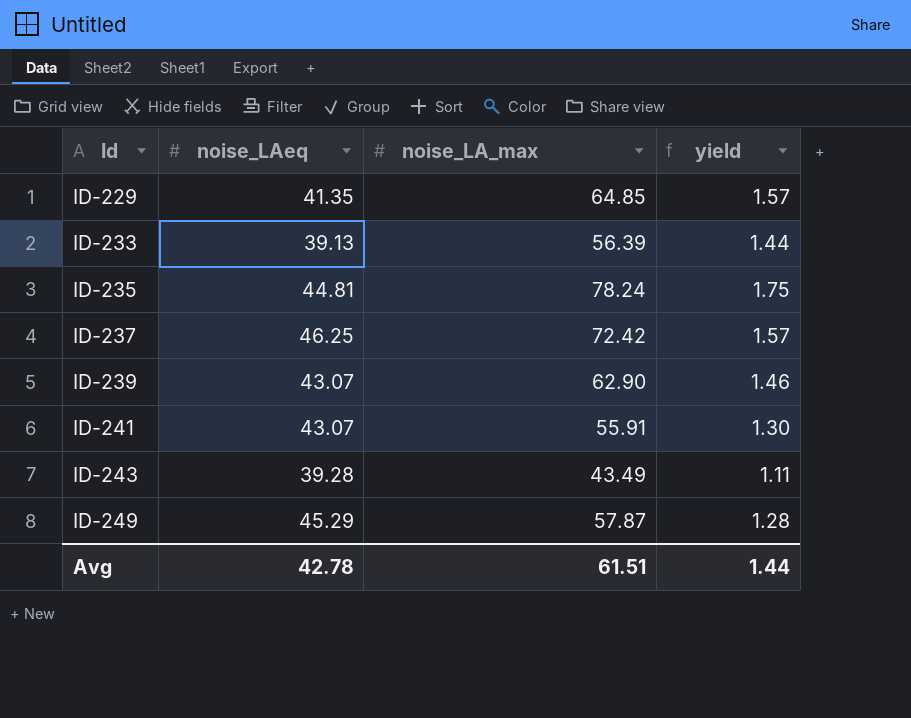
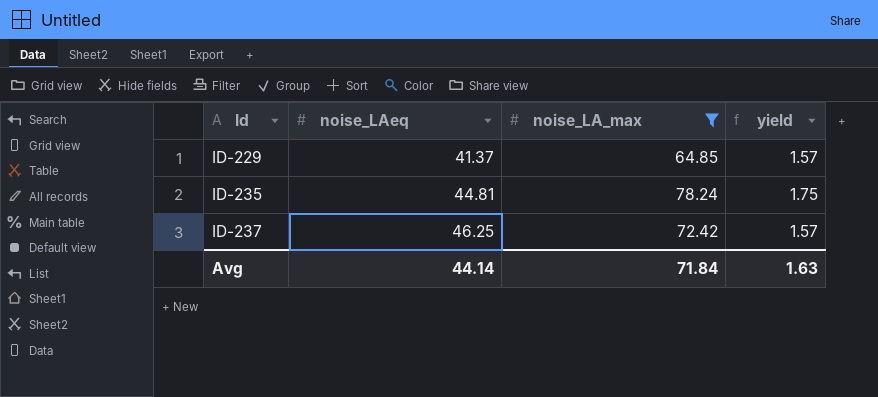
filter: none -> noise_LA_max >= 64.85
ID-229 | noise_LAeq: 41.35 -> 41.37
Avg | noise_LAeq: 42.78 -> 44.14
Avg | noise_LA_max: 61.51 -> 71.84
Avg | yield: 1.44 -> 1.63

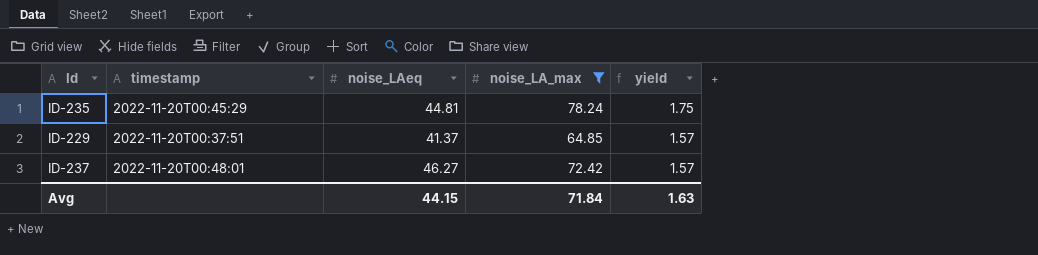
row order: Id ascending -> yield descending
column timestamp | position: none -> 2
ID-237 | noise_LAeq: 46.25 -> 46.27
Avg | noise_LAeq: 44.14 -> 44.15

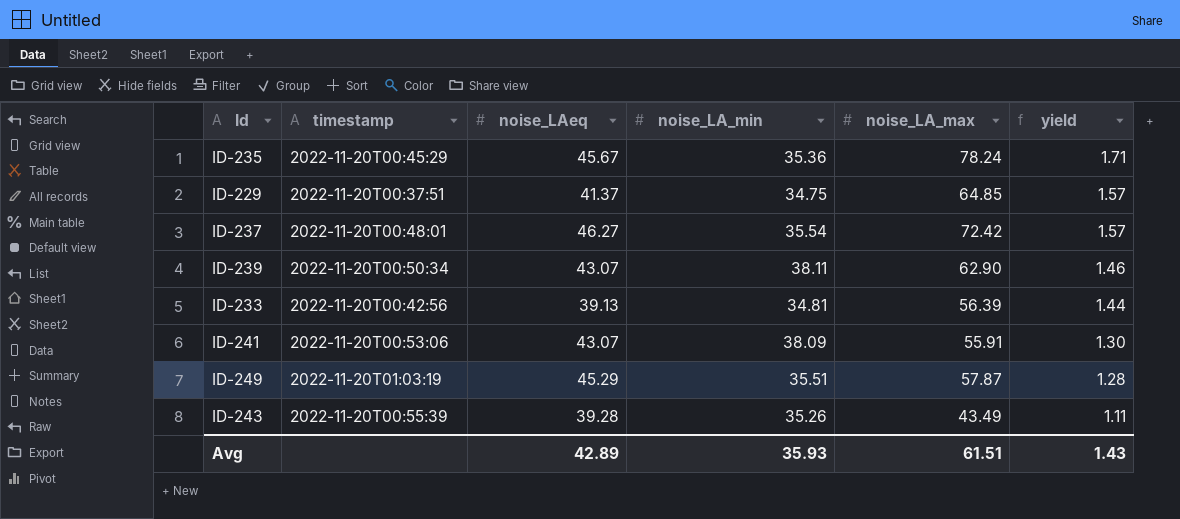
filter: noise_LA_max >= 64.85 -> none
column noise_LA_min | position: none -> 4
ID-235 | noise_LAeq: 44.81 -> 45.67
ID-235 | yield: 1.75 -> 1.71
Avg | noise_LAeq: 44.15 -> 42.89
Avg | noise_LA_max: 71.84 -> 61.51
Avg | yield: 1.63 -> 1.43

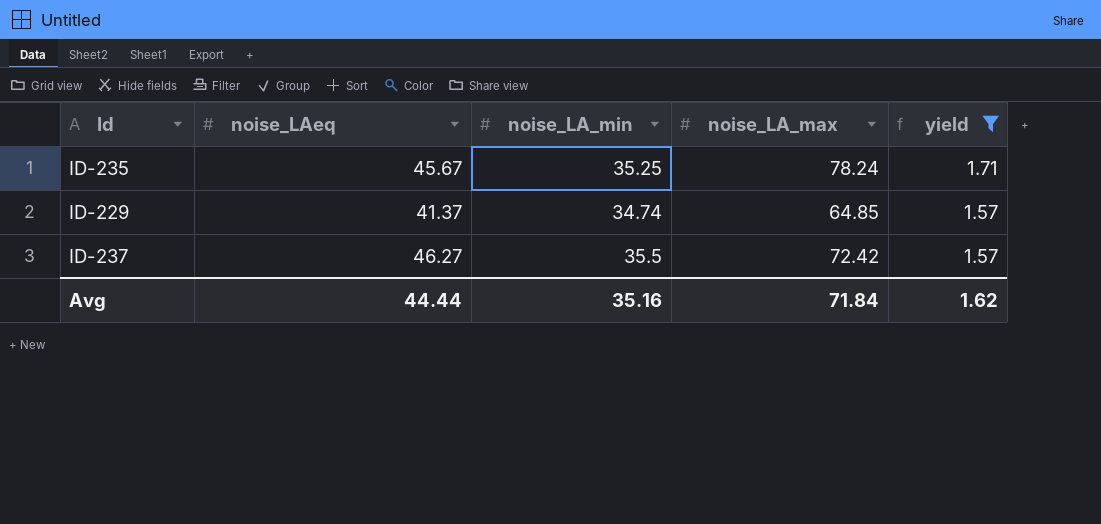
filter: none -> yield >= 1.57
column timestamp | position: 2 -> none
ID-235 | noise_LA_min: 35.36 -> 35.25
ID-229 | noise_LA_min: 34.75 -> 34.74
ID-237 | noise_LA_min: 35.54 -> 35.5
Avg | noise_LAeq: 42.89 -> 44.44
Avg | noise_LA_min: 35.93 -> 35.16
Avg | noise_LA_max: 61.51 -> 71.84
Avg | yield: 1.43 -> 1.62

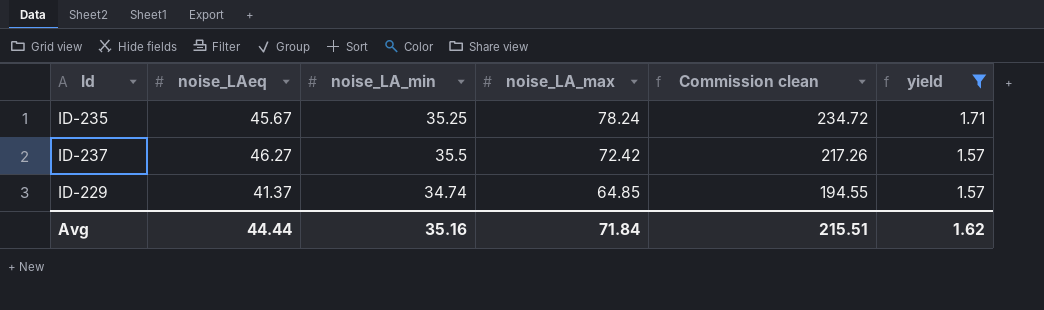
row order: yield descending -> noise_LA_max descending
column Commission clean | formula: none -> [noise_LA_max] * 3

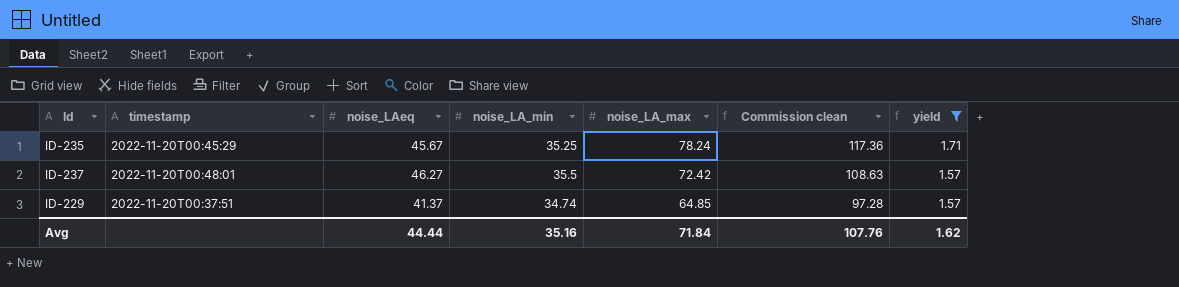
column timestamp | position: none -> 2
column Commission clean | formula: [noise_LA_max] * 3 -> [noise_LA_max] * 1.5
Avg | Commission clean: 215.51 -> 107.76

